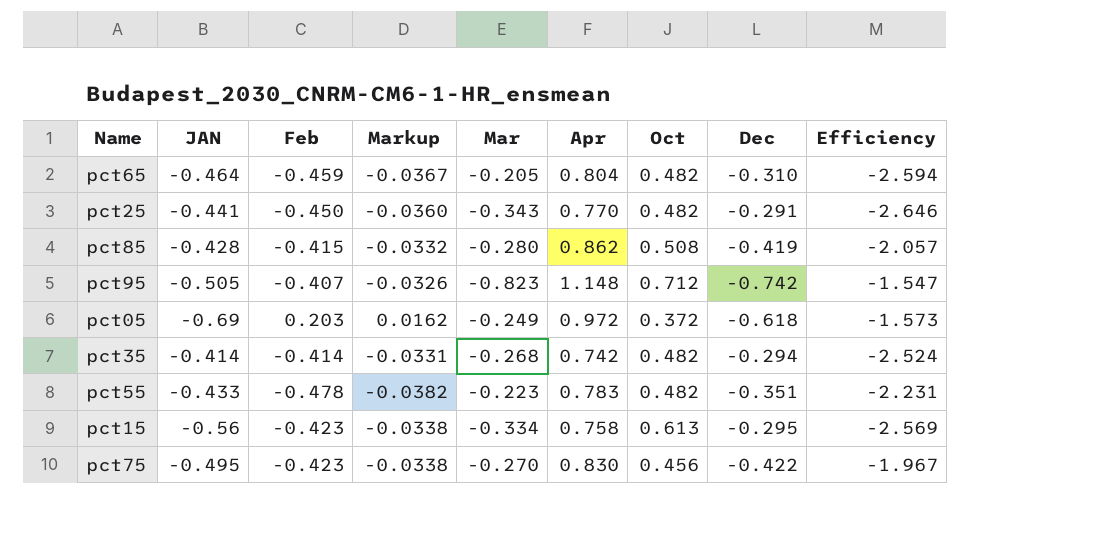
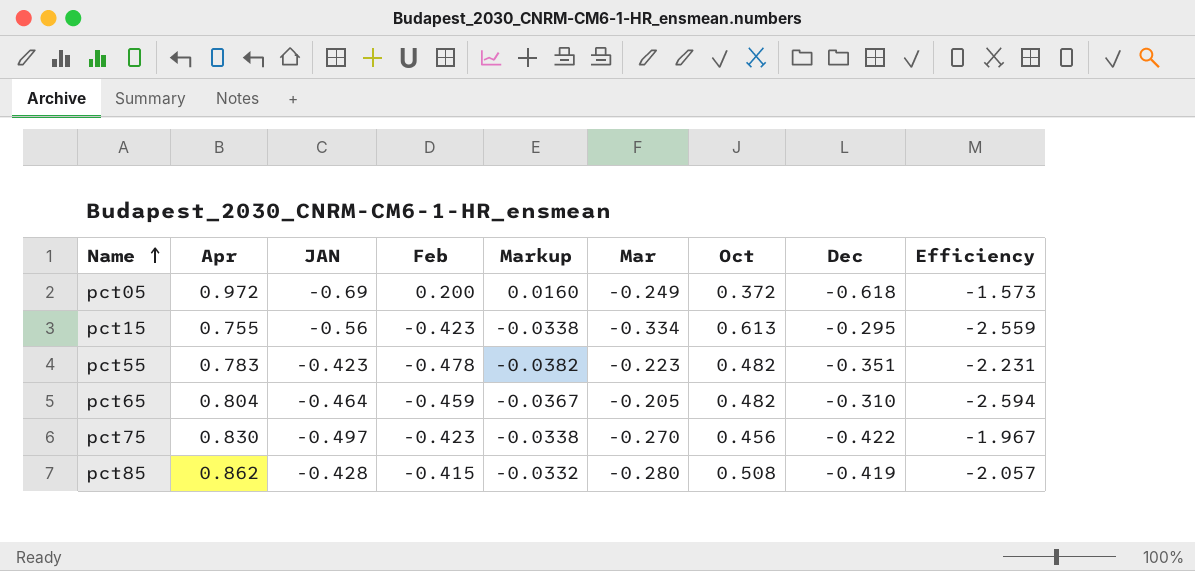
row order: none -> Name ascending
column Apr | position: 6 -> 2
row pct25: -0.441 | -0.450 | -0.0360 | -0.343 | 0.770 | 0.482 | -0.291 | -2.646 -> none
row pct95: -0.505 | -0.407 | -0.0326 | -0.823 | 1.148 | 0.712 | -0.742 | -1.547 -> none
row pct35: -0.414 | -0.414 | -0.0331 | -0.268 | 0.742 | 0.482 | -0.294 | -2.524 -> none
pct05 | Feb: 0.203 -> 0.200
pct05 | Markup: 0.0162 -> 0.0160
pct15 | Apr: 0.758 -> 0.755
pct15 | Efficiency: -2.569 -> -2.559
pct55 | JAN: -0.433 -> -0.423
pct75 | JAN: -0.495 -> -0.497

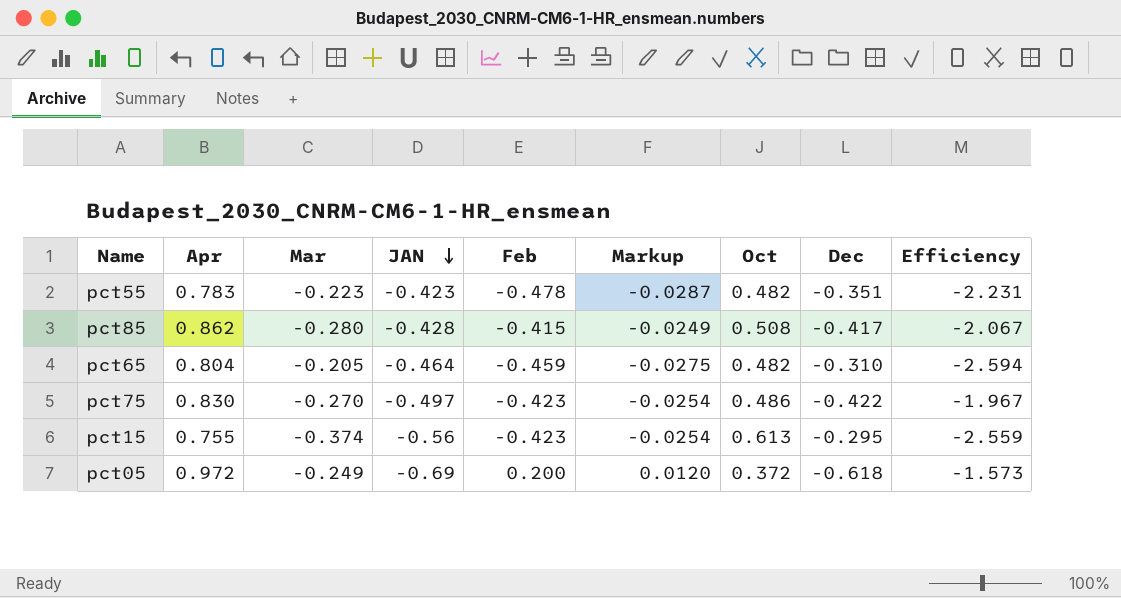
row order: Name ascending -> JAN descending
column Mar | position: 6 -> 3
column Markup | formula: [Feb] * 0.08 -> [Feb] * 0.06
pct85 | Dec: -0.419 -> -0.417
pct85 | Efficiency: -2.057 -> -2.067
pct75 | Oct: 0.456 -> 0.486
pct15 | Mar: -0.334 -> -0.374

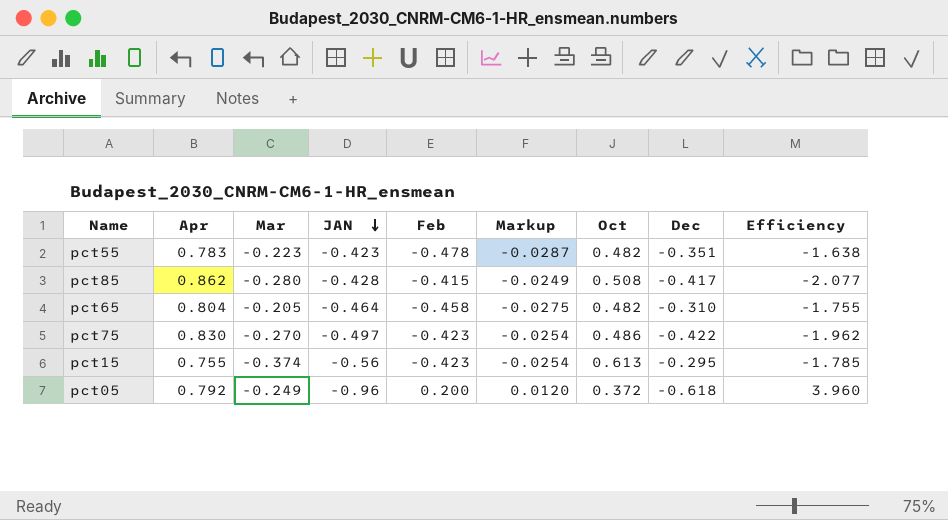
column Efficiency | formula: [Apr] / [Dec] -> [Apr] / [Feb]
pct65 | Feb: -0.459 -> -0.458
pct05 | Apr: 0.972 -> 0.792
pct05 | JAN: -0.69 -> -0.96

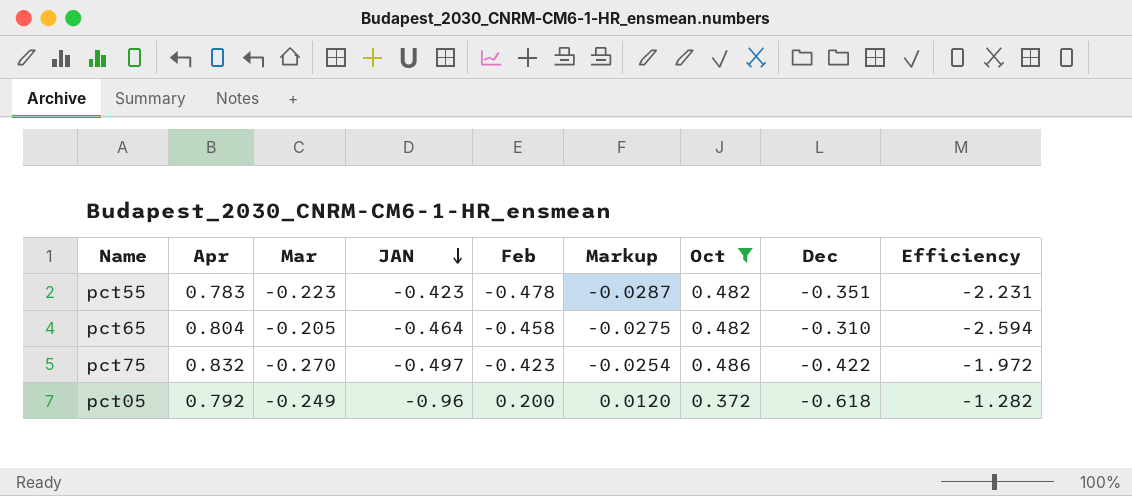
filter: none -> Oct <= 0.486
column Efficiency | formula: [Apr] / [Feb] -> [Apr] / [Dec]
pct75 | Apr: 0.830 -> 0.832

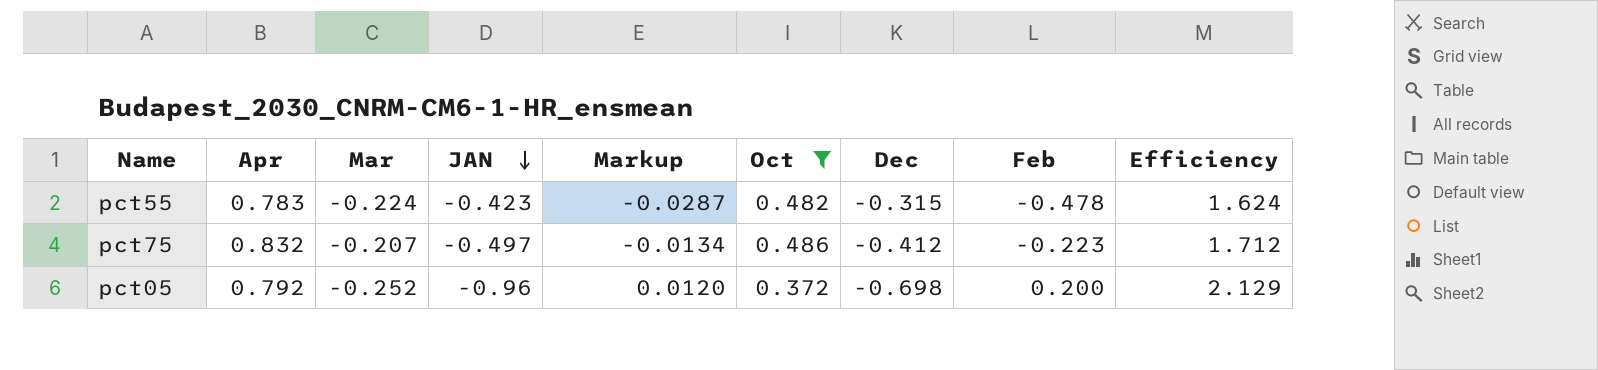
column Feb | position: 5 -> 8
column Efficiency | formula: [Apr] / [Dec] -> [Apr] / [Oct]
row pct65: 0.804 | -0.205 | -0.464 | -0.458 | -0.0275 | 0.482 | -0.310 | -2.594 -> none
pct55 | Mar: -0.223 -> -0.224
pct55 | Dec: -0.351 -> -0.315
pct75 | Mar: -0.270 -> -0.207
pct75 | Markup: -0.0254 -> -0.0134
pct75 | Dec: -0.422 -> -0.412
pct75 | Feb: -0.423 -> -0.223
pct05 | Mar: -0.249 -> -0.252
pct05 | Dec: -0.618 -> -0.698

